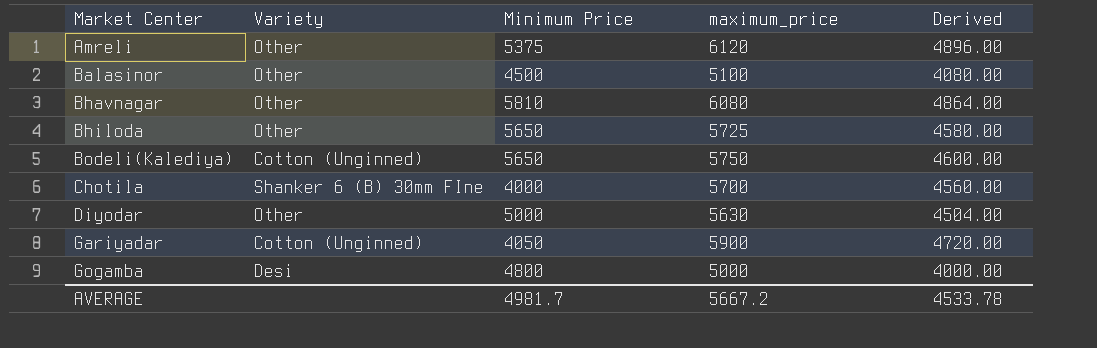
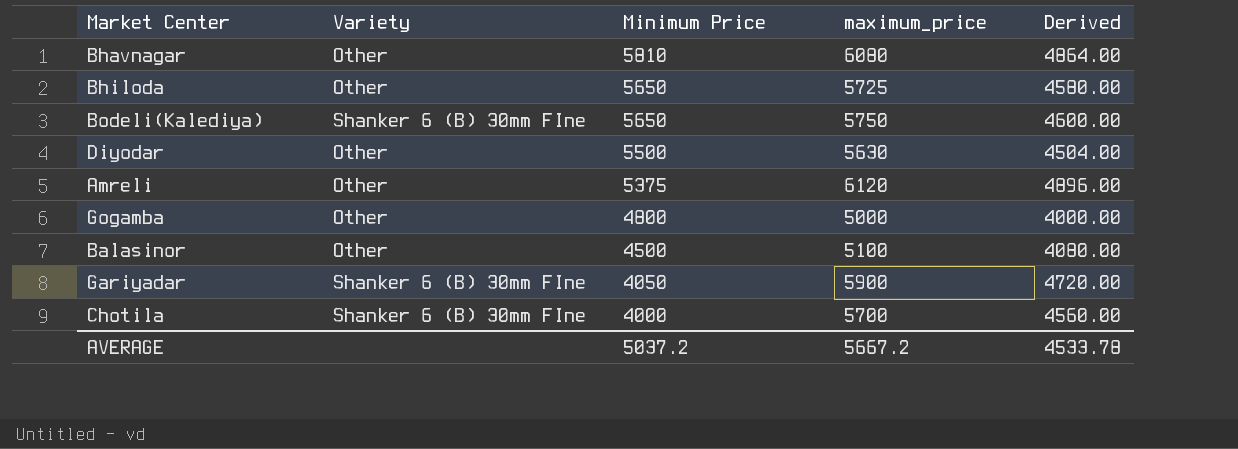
row order: Market Center ascending -> Minimum Price descending
Bodeli(Kalediya) | Variety: Cotton (Unginned) -> Shanker 6 (B) 30mm FIne
Diyodar | Minimum Price: 5000 -> 5500
Gogamba | Variety: Desi -> Other
Gariyadar | Variety: Cotton (Unginned) -> Shanker 6 (B) 30mm FIne
AVERAGE | Minimum Price: 4981.7 -> 5037.2

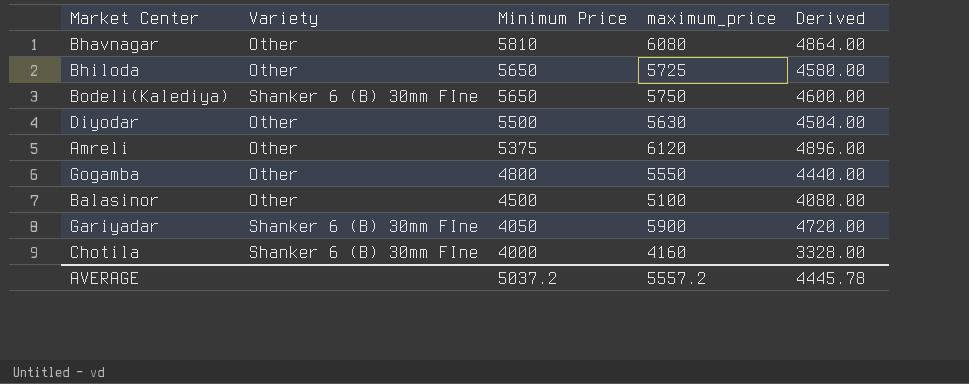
Gogamba | maximum_price: 5000 -> 5550
Gogamba | Derived: 4000.00 -> 4440.00
Chotila | maximum_price: 5700 -> 4160
Chotila | Derived: 4560.00 -> 3328.00
AVERAGE | maximum_price: 5667.2 -> 5557.2
AVERAGE | Derived: 4533.78 -> 4445.78

